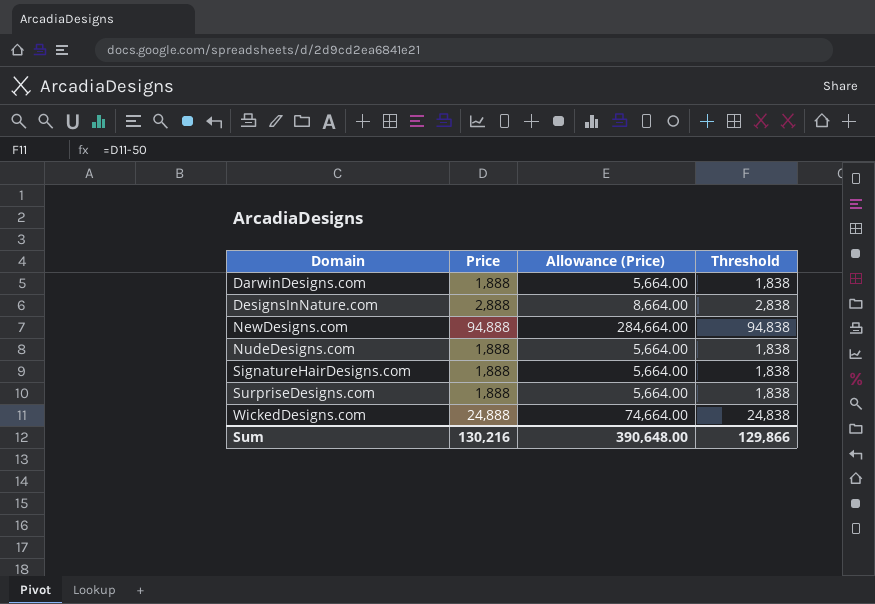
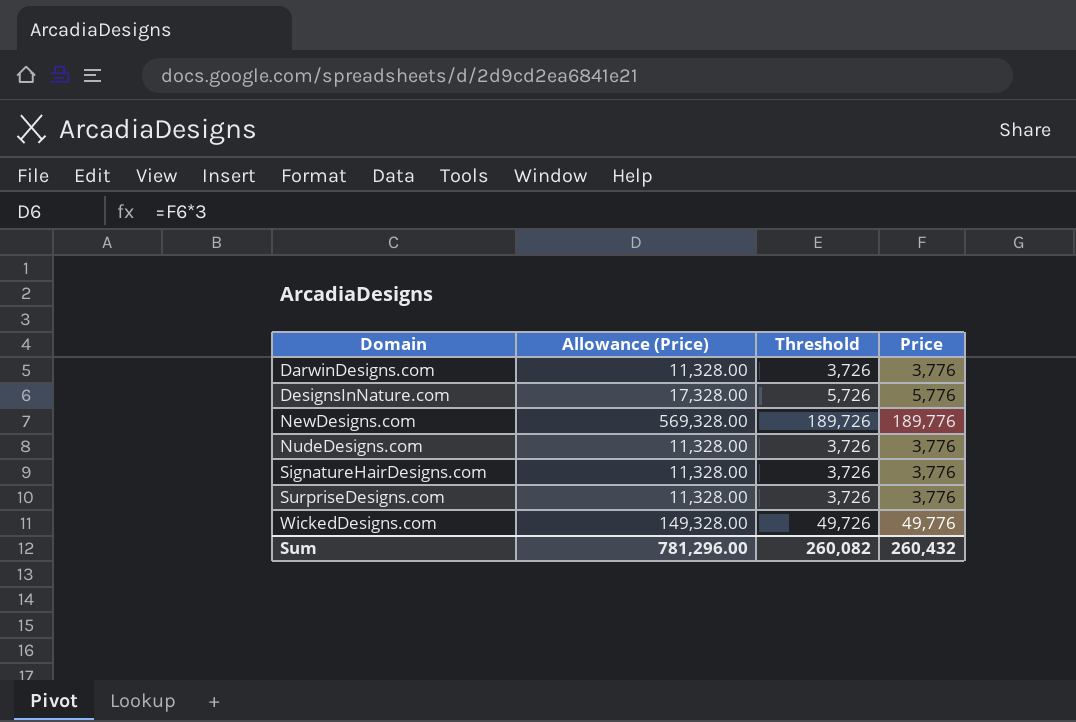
column Price | position: 2 -> 4
DarwinDesigns.com | Allowance (Price): 5,664.00 -> 11,328.00
DarwinDesigns.com | Threshold: 1,838 -> 3,726
DarwinDesigns.com | Price: 1,888 -> 3,776
DesignsInNature.com | Allowance (Price): 8,664.00 -> 17,328.00
DesignsInNature.com | Threshold: 2,838 -> 5,726
DesignsInNature.com | Price: 2,888 -> 5,776
NewDesigns.com | Allowance (Price): 284,664.00 -> 569,328.00
NewDesigns.com | Threshold: 94,838 -> 189,726
NewDesigns.com | Price: 94,888 -> 189,776
NudeDesigns.com | Allowance (Price): 5,664.00 -> 11,328.00
NudeDesigns.com | Threshold: 1,838 -> 3,726
NudeDesigns.com | Price: 1,888 -> 3,776
SignatureHairDesigns.com | Allowance (Price): 5,664.00 -> 11,328.00
SignatureHairDesigns.com | Threshold: 1,838 -> 3,726
SignatureHairDesigns.com | Price: 1,888 -> 3,776
SurpriseDesigns.com | Allowance (Price): 5,664.00 -> 11,328.00
SurpriseDesigns.com | Threshold: 1,838 -> 3,726
SurpriseDesigns.com | Price: 1,888 -> 3,776
WickedDesigns.com | Allowance (Price): 74,664.00 -> 149,328.00
WickedDesigns.com | Threshold: 24,838 -> 49,726
WickedDesigns.com | Price: 24,888 -> 49,776
Sum | Allowance (Price): 390,648.00 -> 781,296.00
Sum | Threshold: 129,866 -> 260,082
Sum | Price: 130,216 -> 260,432

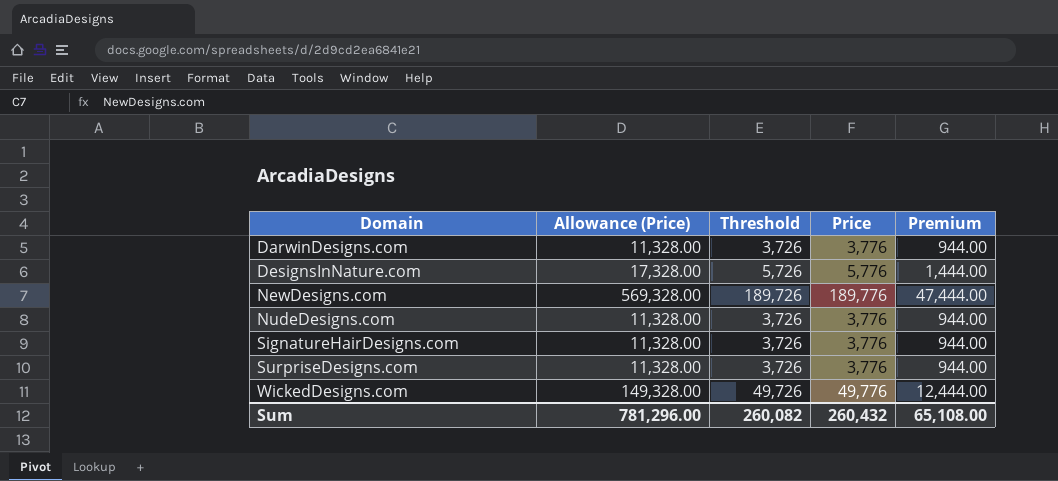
column Premium | formula: none -> [Price] * 0.25

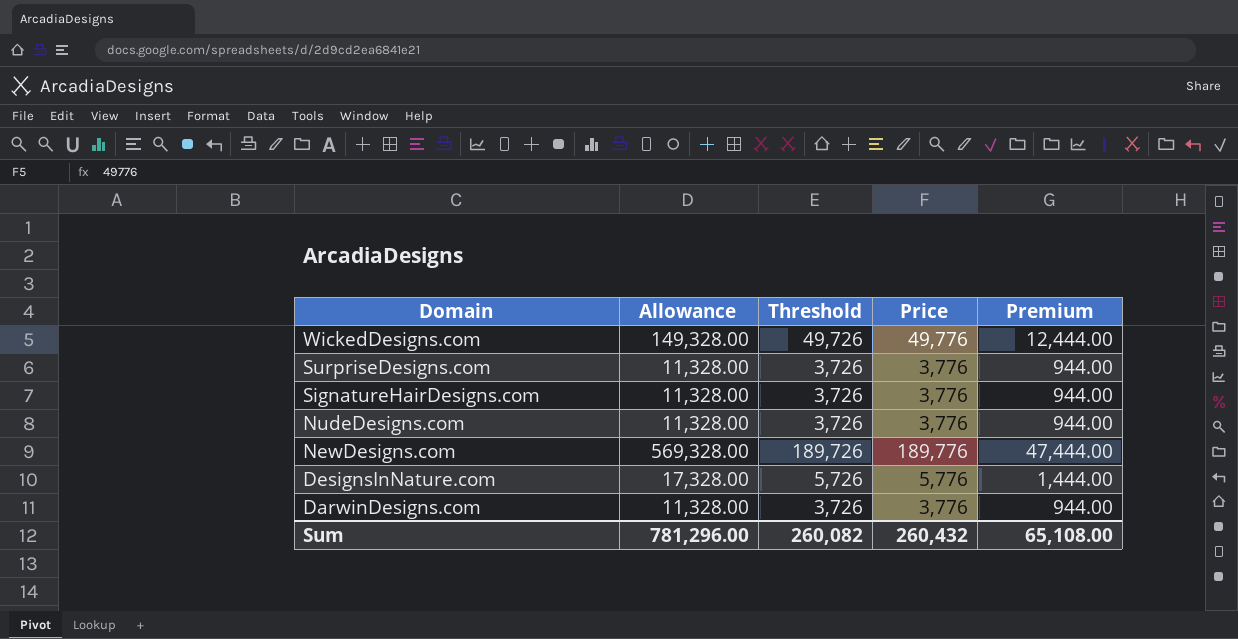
row order: Domain ascending -> Domain descending
column name: Allowance (Price) -> Allowance

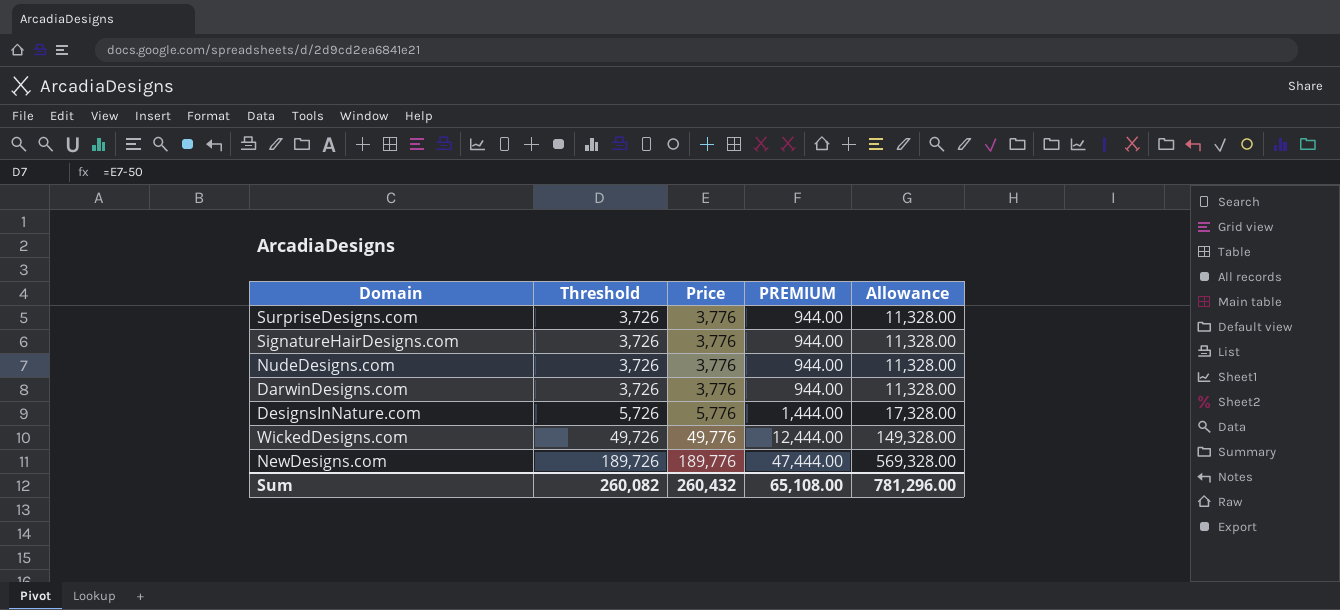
row order: Domain descending -> Threshold ascending
column name: Premium -> PREMIUM
column Allowance | position: 2 -> 5

